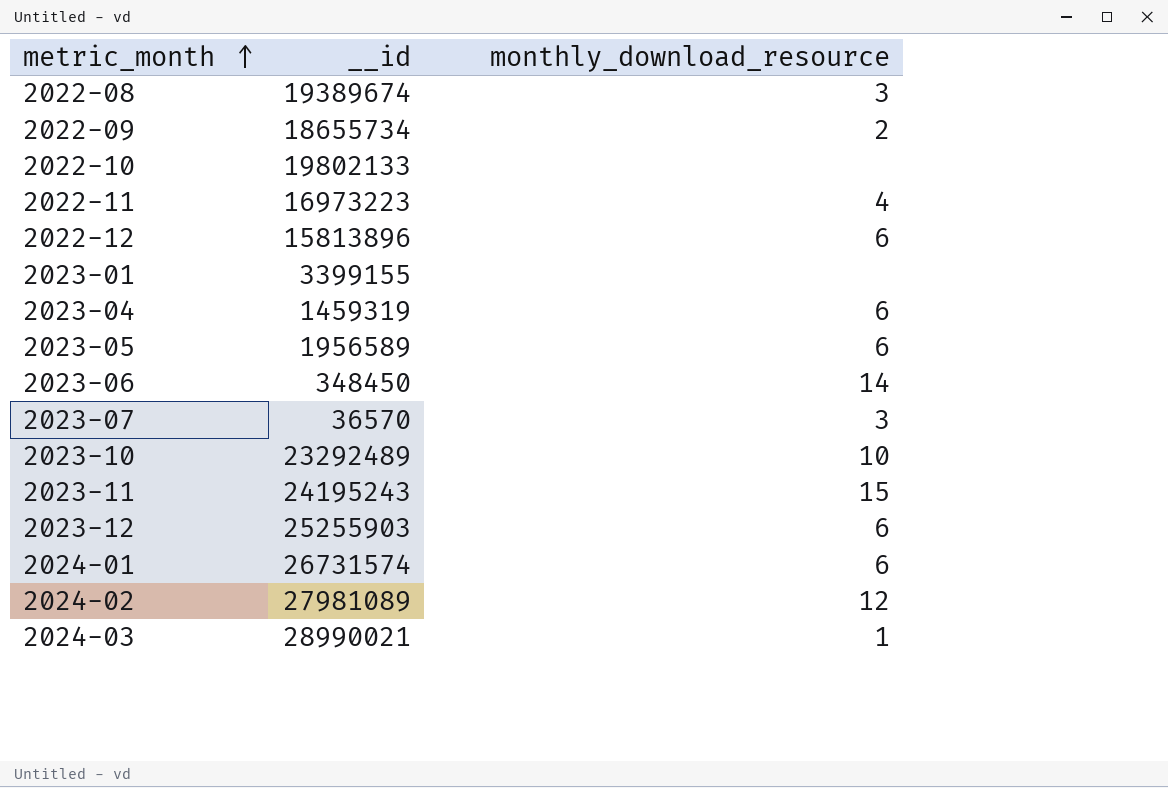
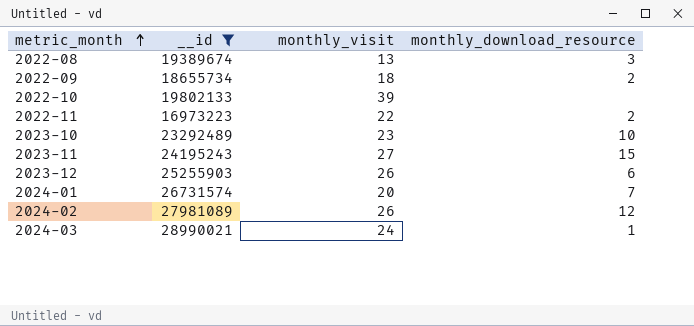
filter: none -> __id >= 16973223
column monthly_visit | position: none -> 3
2022-11 | monthly_download_resource: 4 -> 2
2024-01 | monthly_download_resource: 6 -> 7

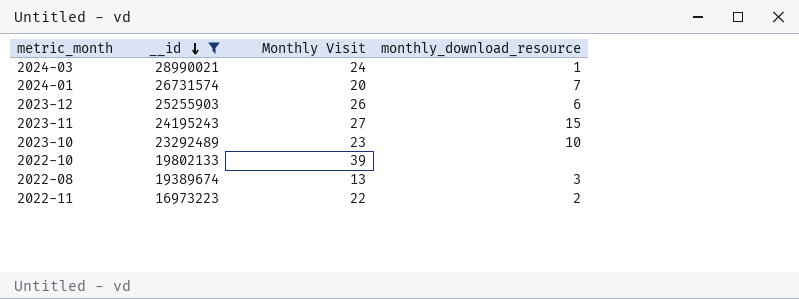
row order: metric_month ascending -> __id descending
column name: monthly_visit -> Monthly Visit
row 2022-09: 18655734 | 18 | 2 -> none
row 2024-02: 27981089 | 26 | 12 -> none

